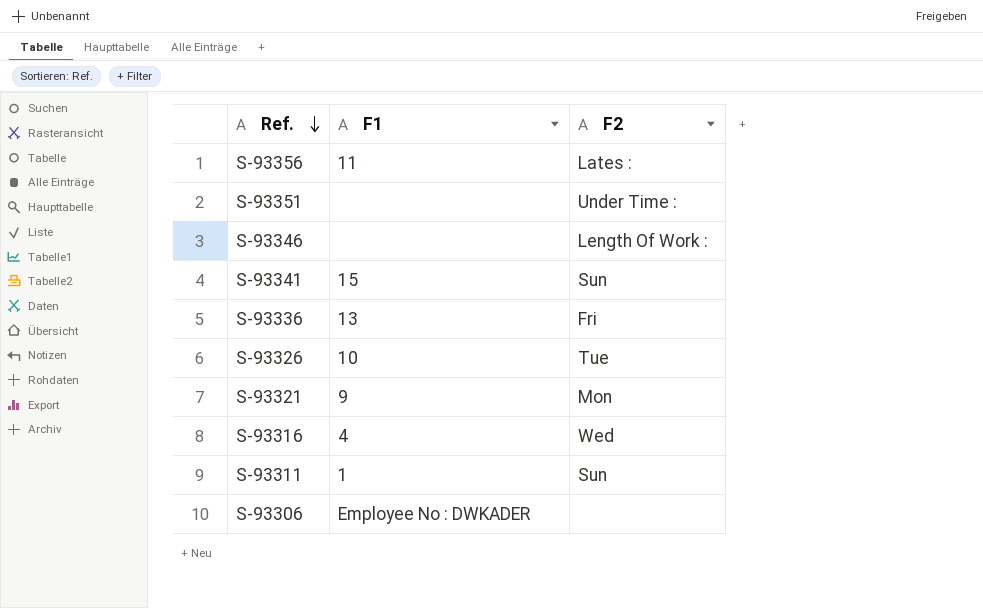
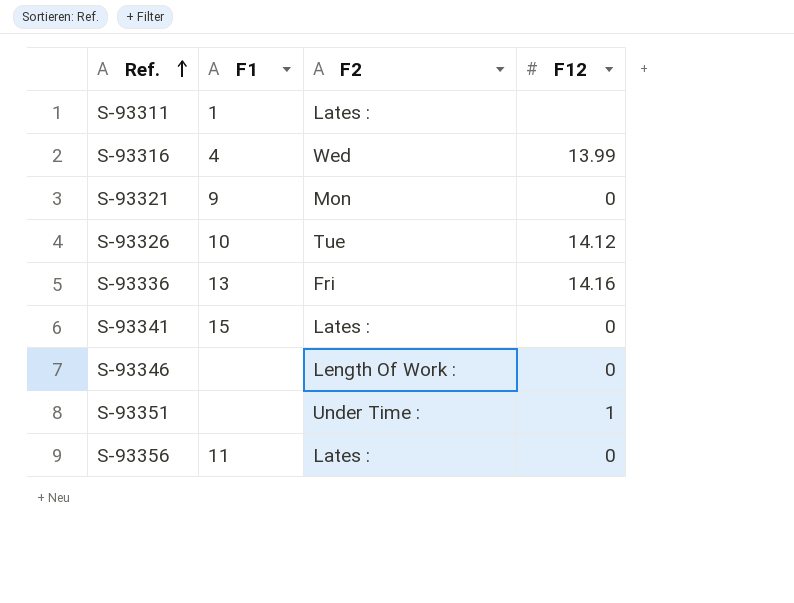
row order: Ref. descending -> Ref. ascending
column F12 | position: none -> 4
row S-93306: Employee No : DWKADER | none -> none
S-93311 | F2: Sun -> Lates :
S-93341 | F2: Sun -> Lates :

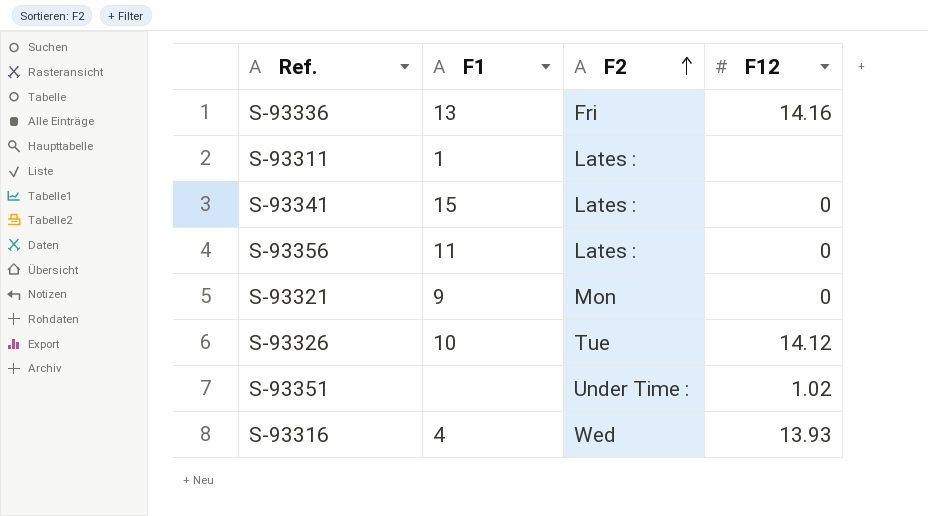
row order: Ref. ascending -> F2 ascending
row S-93346: none | Length Of Work : | 0 -> none
S-93351 | F12: 1 -> 1.02
S-93316 | F12: 13.99 -> 13.93

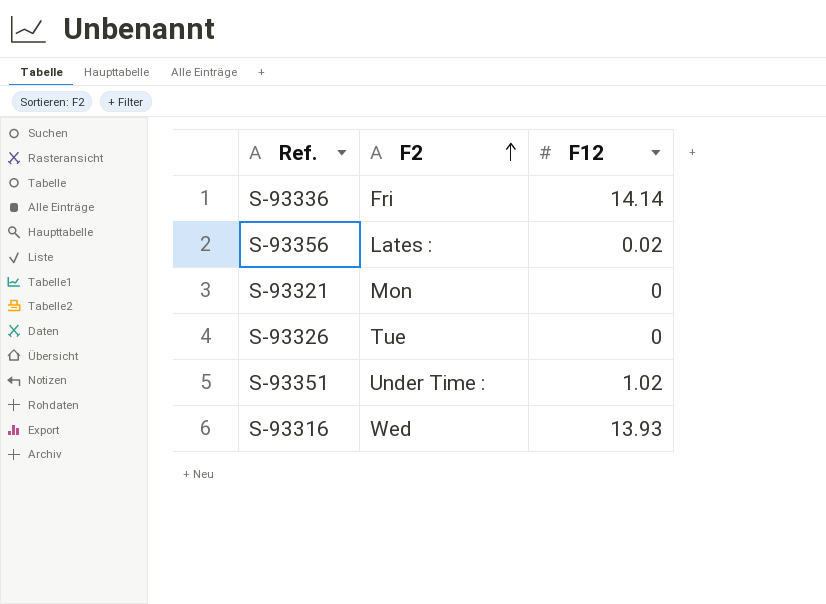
column F1 | position: 2 -> none
row S-93311: 1 | Lates : | none -> none
row S-93341: 15 | Lates : | 0 -> none
S-93336 | F12: 14.16 -> 14.14
S-93356 | F12: 0 -> 0.02
S-93326 | F12: 14.12 -> 0

